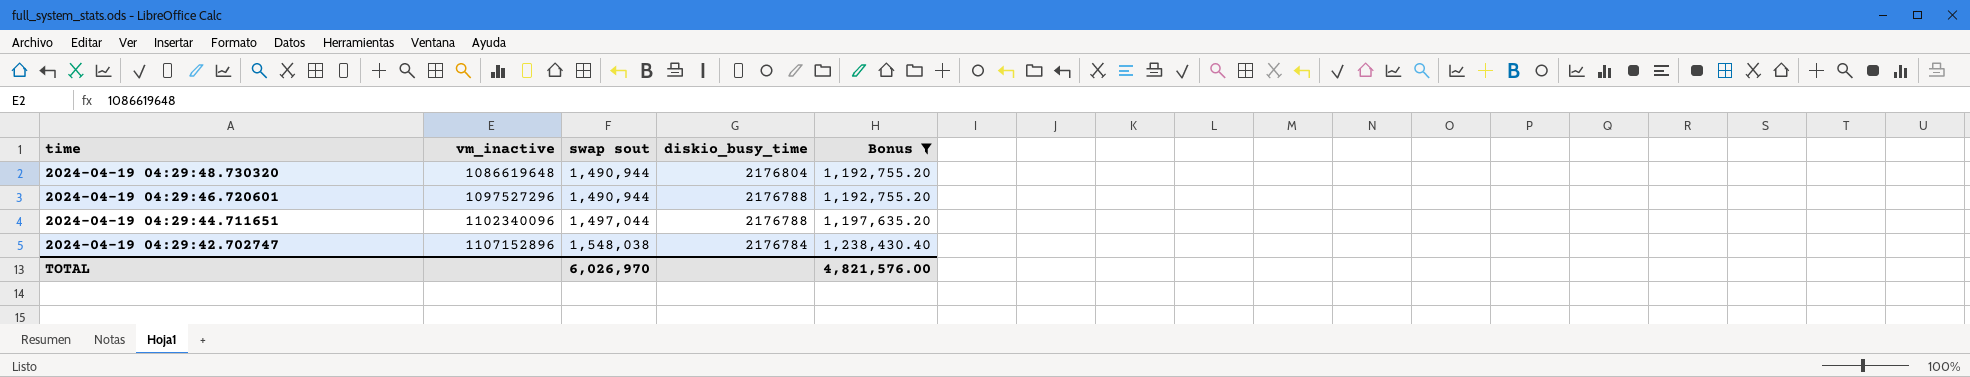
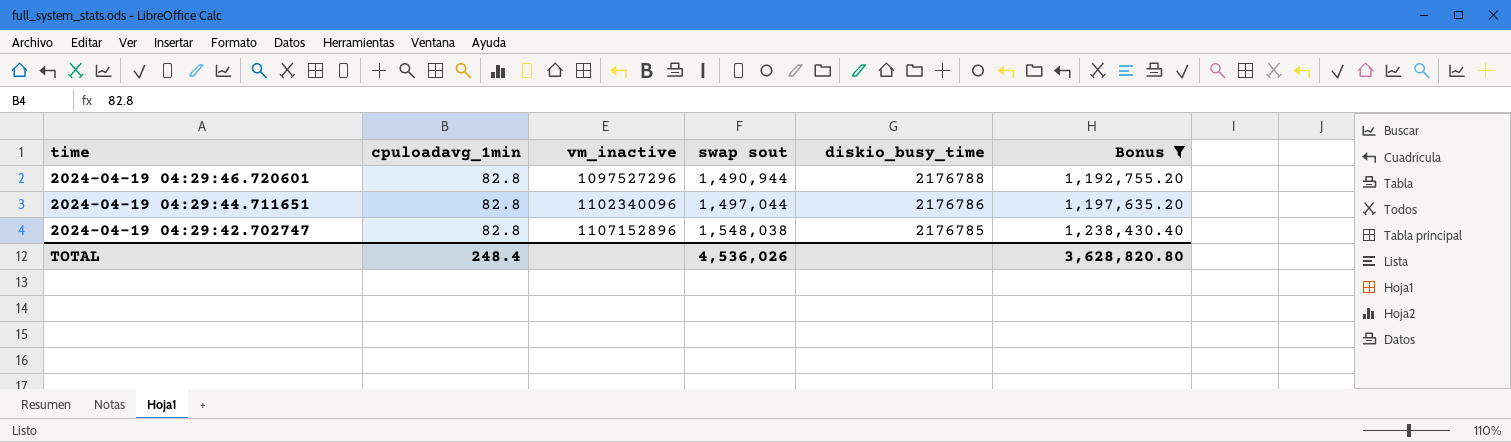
column cpuloadavg_1min | position: none -> 2
row 2024-04-19 04:29:48.730320: 1086619648 | 1,490,944 | 2176804 | 1,192,755.20 -> none
2024-04-19 04:29:44.711651 | diskio_busy_time: 2176788 -> 2176786
2024-04-19 04:29:42.702747 | diskio_busy_time: 2176784 -> 2176785
TOTAL | swap sout: 6,026,970 -> 4,536,026
TOTAL | Bonus: 4,821,576.00 -> 3,628,820.80

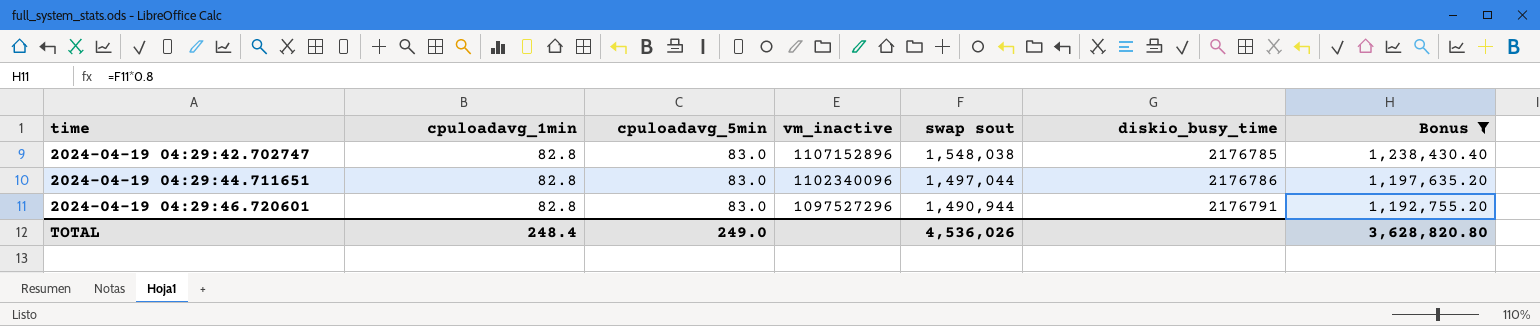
row order: time descending -> time ascending
column cpuloadavg_5min | position: none -> 3
2024-04-19 04:29:46.720601 | diskio_busy_time: 2176788 -> 2176791

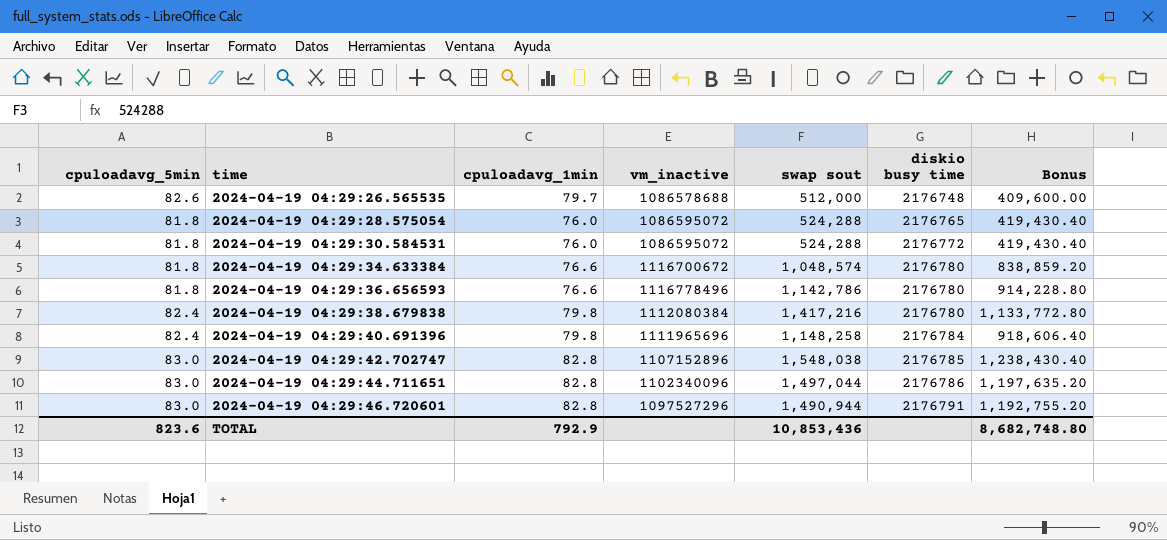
filter: Bonus >= 1,192,755.20 -> none
column cpuloadavg_5min | position: 3 -> 1
column name: diskio_busy_time -> diskio busy time
TOTAL | cpuloadavg_5min: 249.0 -> 823.6
TOTAL | cpuloadavg_1min: 248.4 -> 792.9
TOTAL | swap sout: 4,536,026 -> 10,853,436
TOTAL | Bonus: 3,628,820.80 -> 8,682,748.80

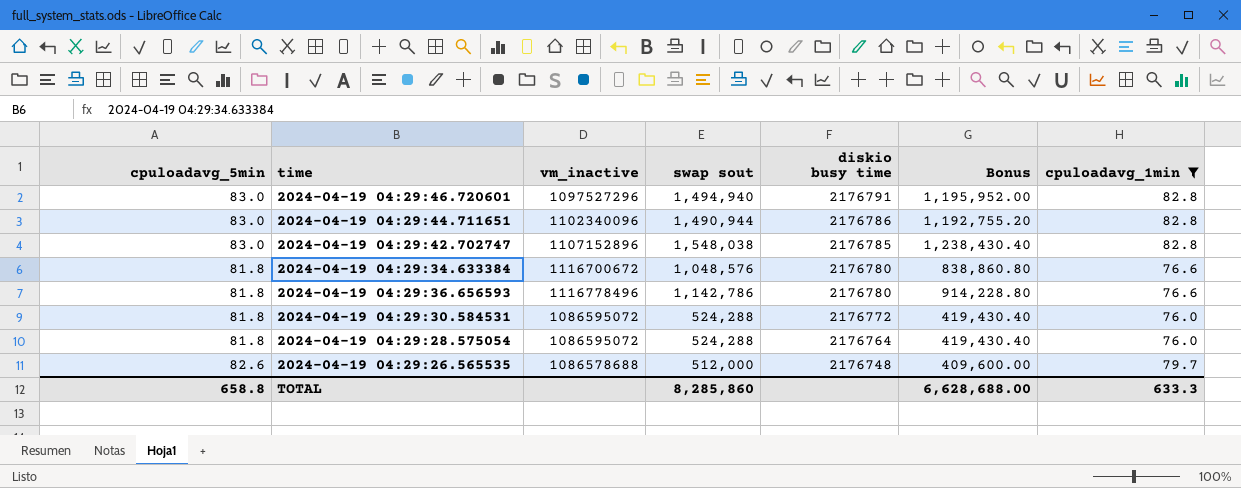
filter: none -> cpuloadavg_1min != 79.8
row order: time ascending -> diskio busy time descending
column cpuloadavg_1min | position: 3 -> 7
2024-04-19 04:29:46.720601 | swap sout: 1,490,944 -> 1,494,940
2024-04-19 04:29:46.720601 | Bonus: 1,192,755.20 -> 1,195,952.00
2024-04-19 04:29:44.711651 | swap sout: 1,497,044 -> 1,490,944
2024-04-19 04:29:44.711651 | Bonus: 1,197,635.20 -> 1,192,755.20
2024-04-19 04:29:34.633384 | swap sout: 1,048,574 -> 1,048,576
2024-04-19 04:29:34.633384 | Bonus: 838,859.20 -> 838,860.80
2024-04-19 04:29:28.575054 | diskio busy time: 2176765 -> 2176764
TOTAL | cpuloadavg_5min: 823.6 -> 658.8
TOTAL | swap sout: 10,853,436 -> 8,285,860
TOTAL | Bonus: 8,682,748.80 -> 6,628,688.00
TOTAL | cpuloadavg_1min: 792.9 -> 633.3

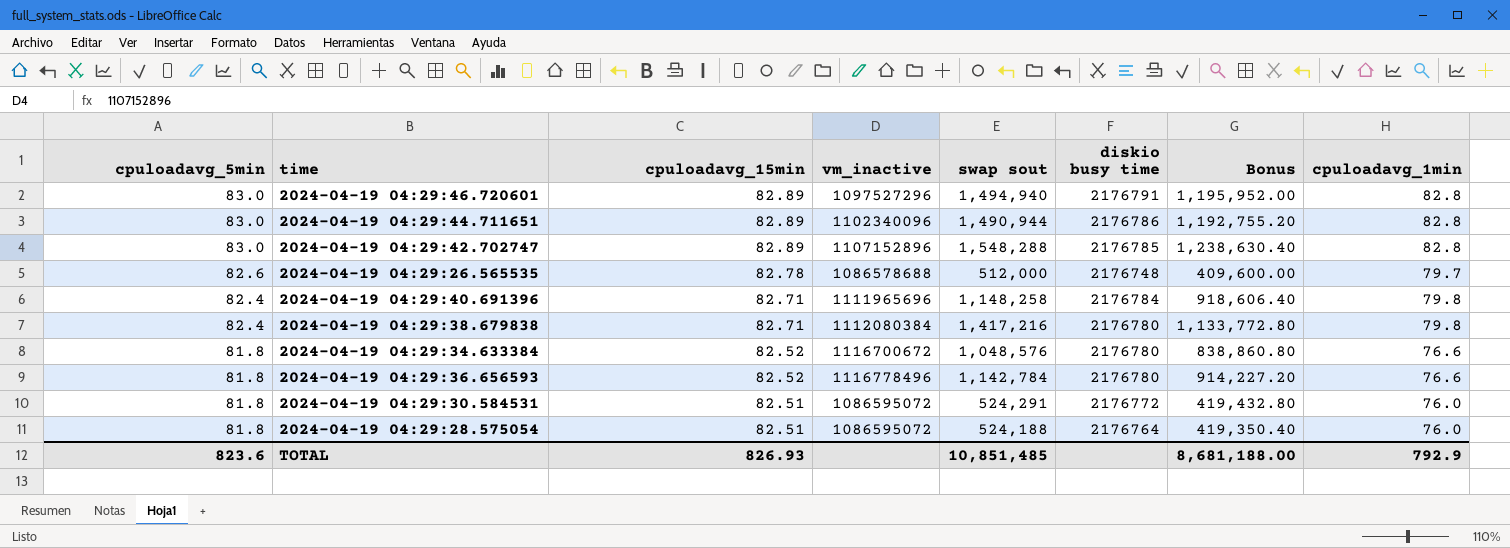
filter: cpuloadavg_1min != 79.8 -> none
row order: diskio busy time descending -> cpuloadavg_5min descending
column cpuloadavg_15min | position: none -> 3
2024-04-19 04:29:42.702747 | swap sout: 1,548,038 -> 1,548,288
2024-04-19 04:29:42.702747 | Bonus: 1,238,430.40 -> 1,238,630.40
2024-04-19 04:29:36.656593 | swap sout: 1,142,786 -> 1,142,784
2024-04-19 04:29:36.656593 | Bonus: 914,228.80 -> 914,227.20
2024-04-19 04:29:30.584531 | swap sout: 524,288 -> 524,291
2024-04-19 04:29:30.584531 | Bonus: 419,430.40 -> 419,432.80
2024-04-19 04:29:28.575054 | swap sout: 524,288 -> 524,188
2024-04-19 04:29:28.575054 | Bonus: 419,430.40 -> 419,350.40
TOTAL | cpuloadavg_5min: 658.8 -> 823.6
TOTAL | swap sout: 8,285,860 -> 10,851,485
TOTAL | Bonus: 6,628,688.00 -> 8,681,188.00
TOTAL | cpuloadavg_1min: 633.3 -> 792.9

